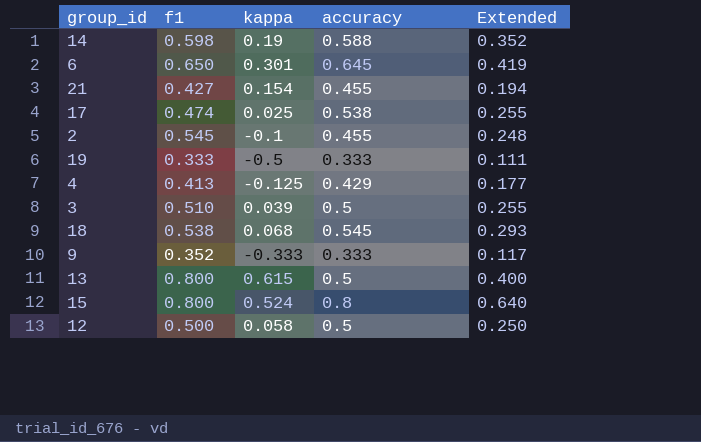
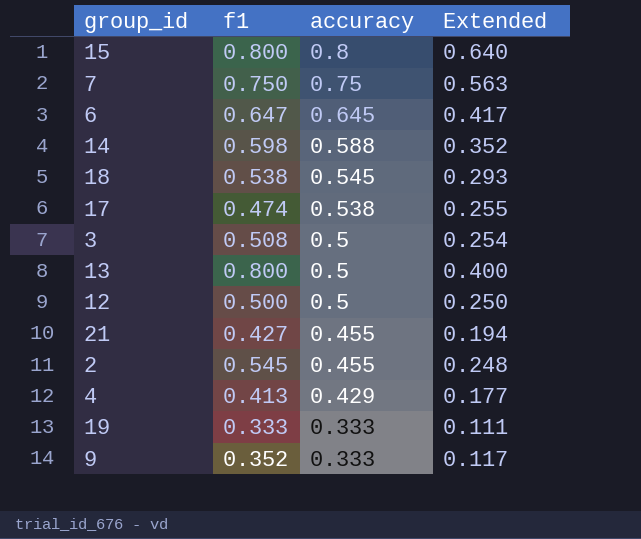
row order: none -> accuracy descending
column kappa | position: 3 -> none
row 7: none -> 0.750 | 0.75 | 0.563
6 | f1: 0.650 -> 0.647
6 | Extended: 0.419 -> 0.417
3 | f1: 0.510 -> 0.508
3 | Extended: 0.255 -> 0.254

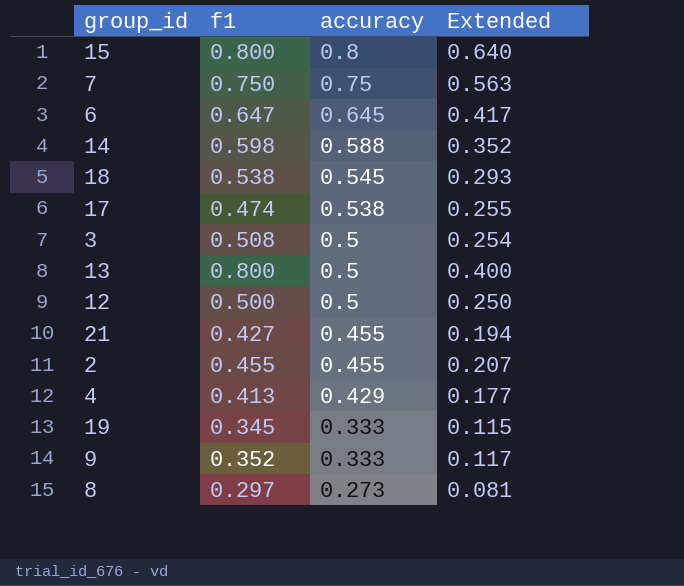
2 | f1: 0.545 -> 0.455
2 | Extended: 0.248 -> 0.207
19 | f1: 0.333 -> 0.345
19 | Extended: 0.111 -> 0.115
row 8: none -> 0.297 | 0.273 | 0.081

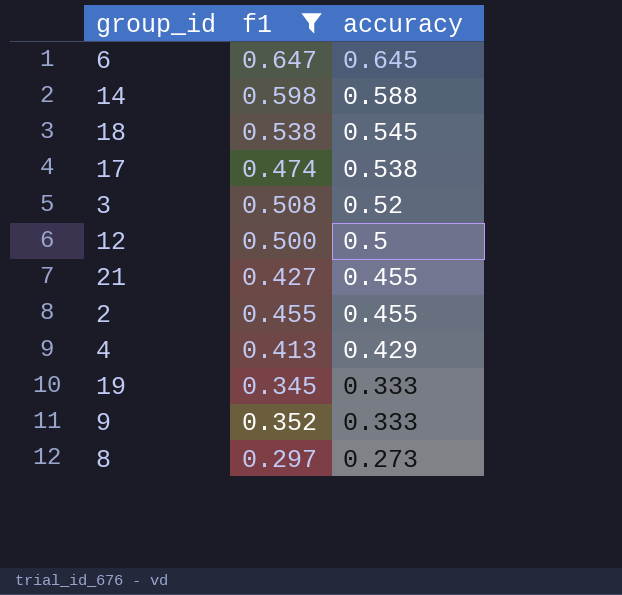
filter: none -> f1 <= 0.647
column Extended | formula: [f1] * [accuracy] -> none
3 | accuracy: 0.5 -> 0.52

